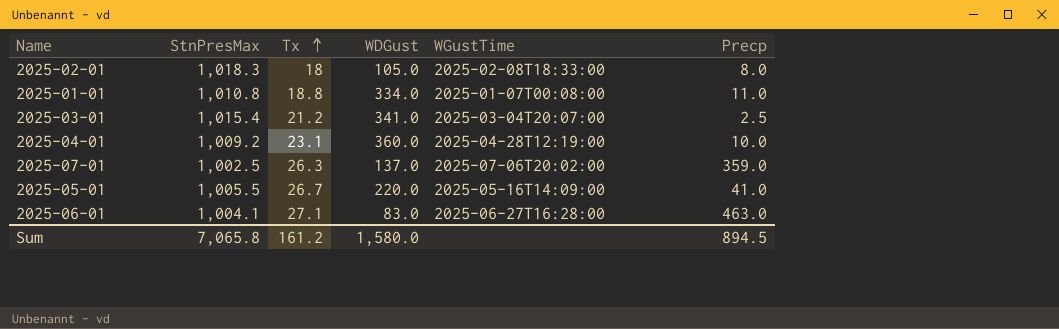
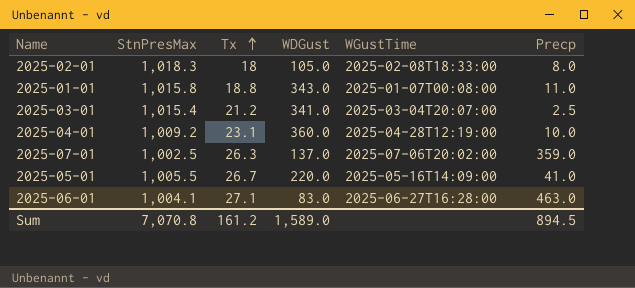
2025-01-01 | StnPresMax: 1,010.8 -> 1,015.8
2025-01-01 | WDGust: 334.0 -> 343.0
Sum | StnPresMax: 7,065.8 -> 7,070.8
Sum | WDGust: 1,580.0 -> 1,589.0

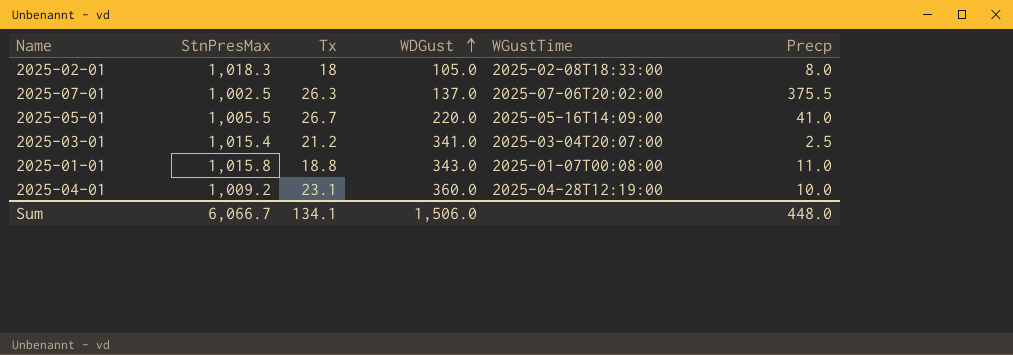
row order: Tx ascending -> WDGust ascending
row 2025-06-01: 1,004.1 | 27.1 | 83.0 | 2025-06-27T16:28:00 | 463.0 -> none
2025-07-01 | Precp: 359.0 -> 375.5
Sum | StnPresMax: 7,070.8 -> 6,066.7
Sum | Tx: 161.2 -> 134.1
Sum | WDGust: 1,589.0 -> 1,506.0
Sum | Precp: 894.5 -> 448.0

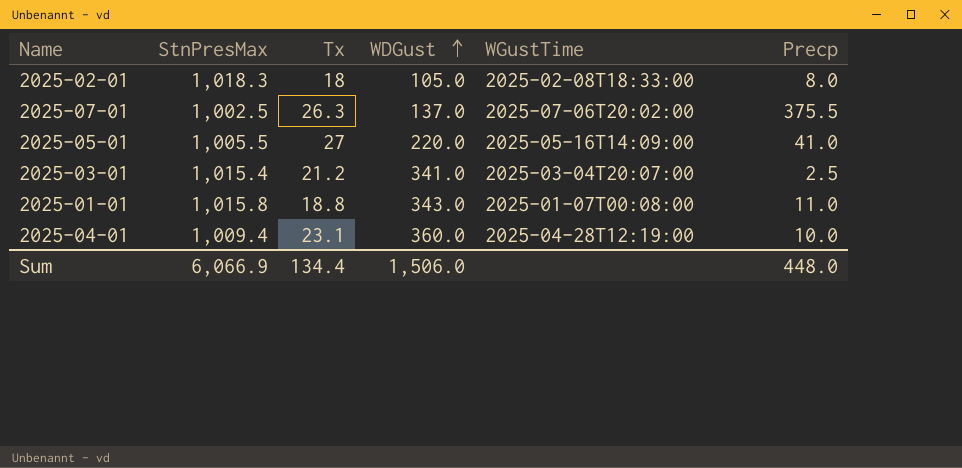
2025-05-01 | Tx: 26.7 -> 27
2025-04-01 | StnPresMax: 1,009.2 -> 1,009.4
Sum | StnPresMax: 6,066.7 -> 6,066.9
Sum | Tx: 134.1 -> 134.4

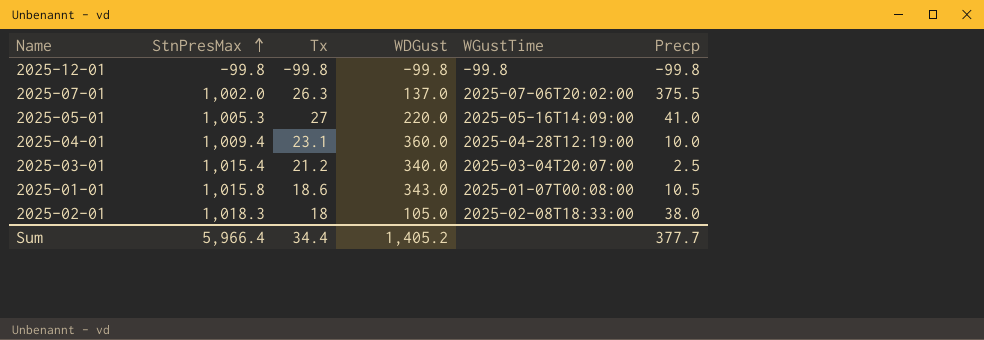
row order: WDGust ascending -> StnPresMax ascending
row 2025-12-01: none -> -99.8 | -99.8 | -99.8 | -99.8 | -99.8
2025-07-01 | StnPresMax: 1,002.5 -> 1,002.0
2025-05-01 | StnPresMax: 1,005.5 -> 1,005.3
2025-03-01 | WDGust: 341.0 -> 340.0
2025-01-01 | Tx: 18.8 -> 18.6
2025-01-01 | Precp: 11.0 -> 10.5
2025-02-01 | Precp: 8.0 -> 38.0
Sum | StnPresMax: 6,066.9 -> 5,966.4
Sum | Tx: 134.4 -> 34.4
Sum | WDGust: 1,506.0 -> 1,405.2
Sum | Precp: 448.0 -> 377.7

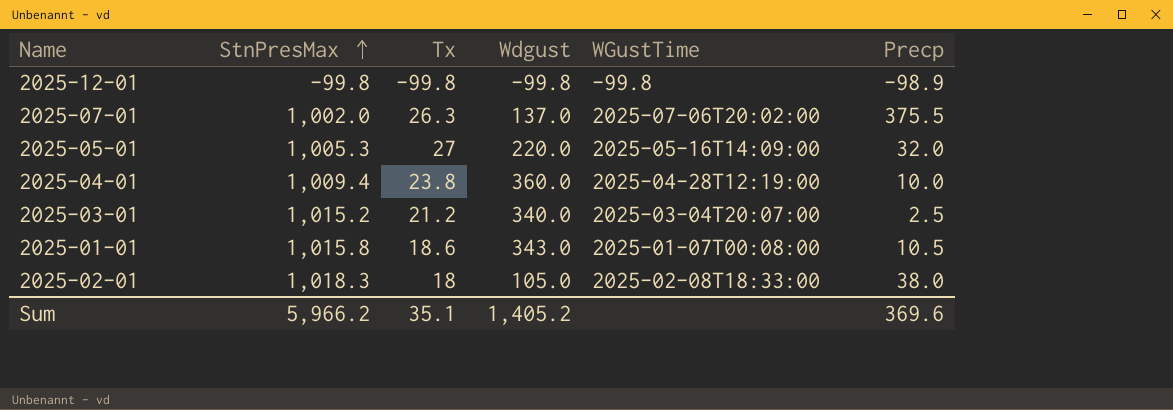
column name: WDGust -> Wdgust
2025-12-01 | Precp: -99.8 -> -98.9
2025-05-01 | Precp: 41.0 -> 32.0
2025-04-01 | Tx: 23.1 -> 23.8
2025-03-01 | StnPresMax: 1,015.4 -> 1,015.2
Sum | StnPresMax: 5,966.4 -> 5,966.2
Sum | Tx: 34.4 -> 35.1
Sum | Precp: 377.7 -> 369.6

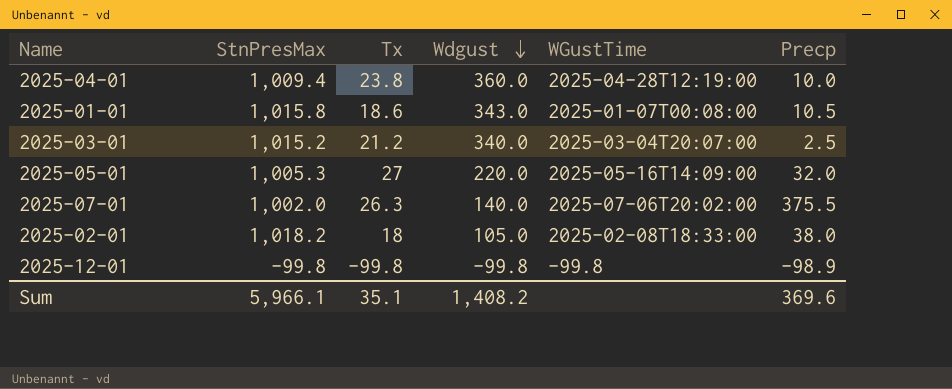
row order: StnPresMax ascending -> Wdgust descending
2025-07-01 | Wdgust: 137.0 -> 140.0
2025-02-01 | StnPresMax: 1,018.3 -> 1,018.2
Sum | StnPresMax: 5,966.2 -> 5,966.1
Sum | Wdgust: 1,405.2 -> 1,408.2

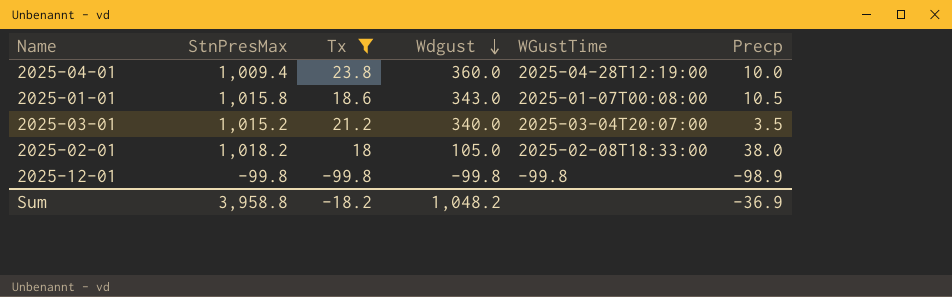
filter: none -> Tx <= 23.8
2025-03-01 | Precp: 2.5 -> 3.5
Sum | StnPresMax: 5,966.1 -> 3,958.8
Sum | Tx: 35.1 -> -18.2
Sum | Wdgust: 1,408.2 -> 1,048.2
Sum | Precp: 369.6 -> -36.9

